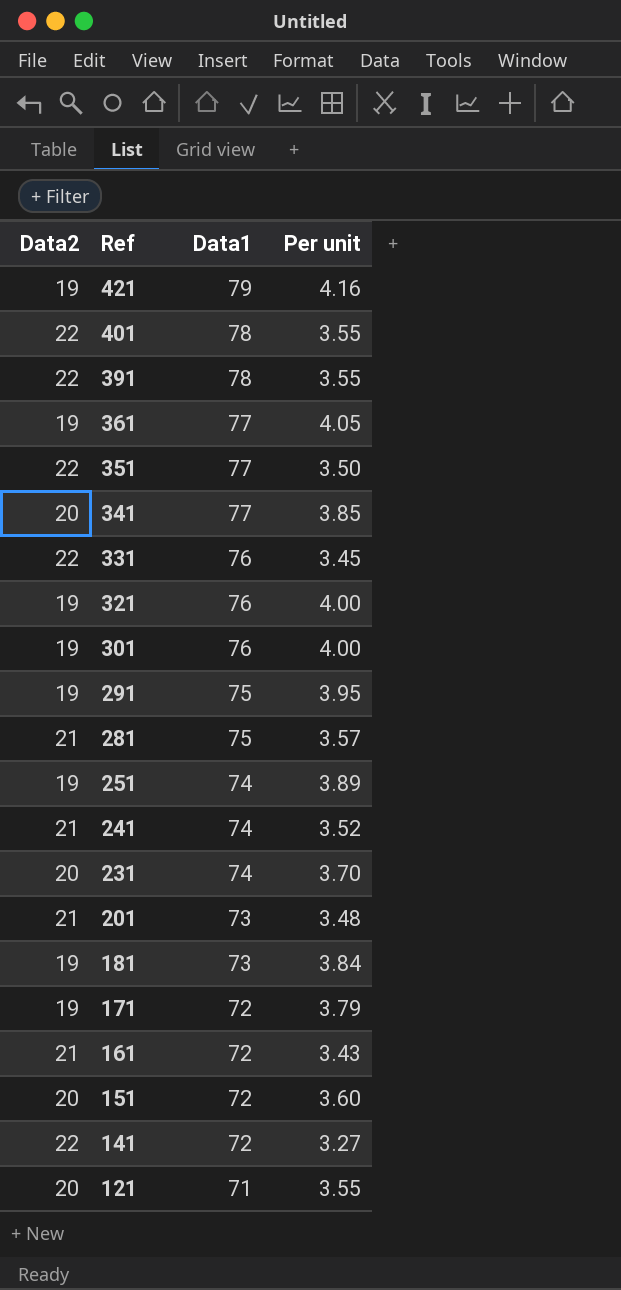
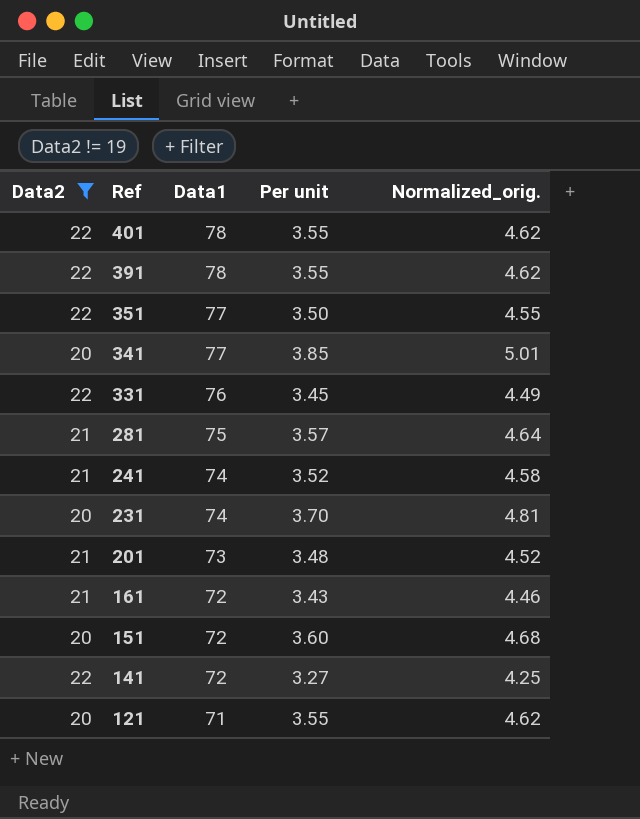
filter: none -> Data2 != 19
column Normalized_orig. | formula: none -> [Per unit] * 1.3

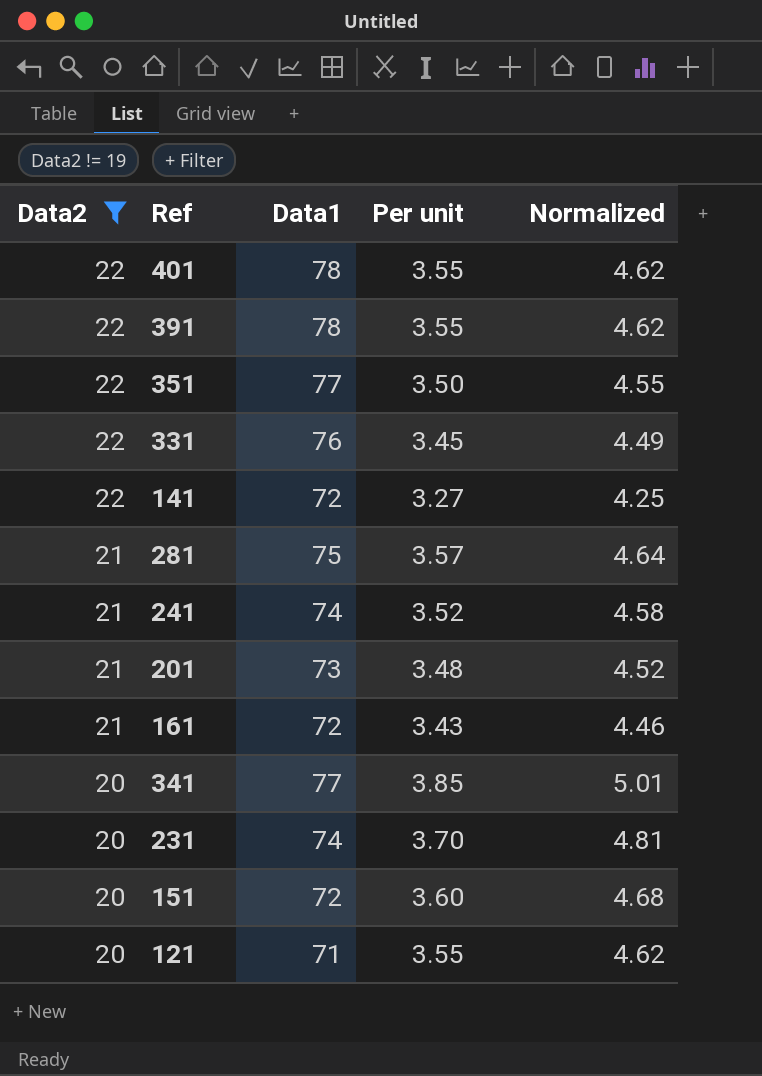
row order: Ref descending -> Data2 descending
column name: Normalized_orig. -> Normalized

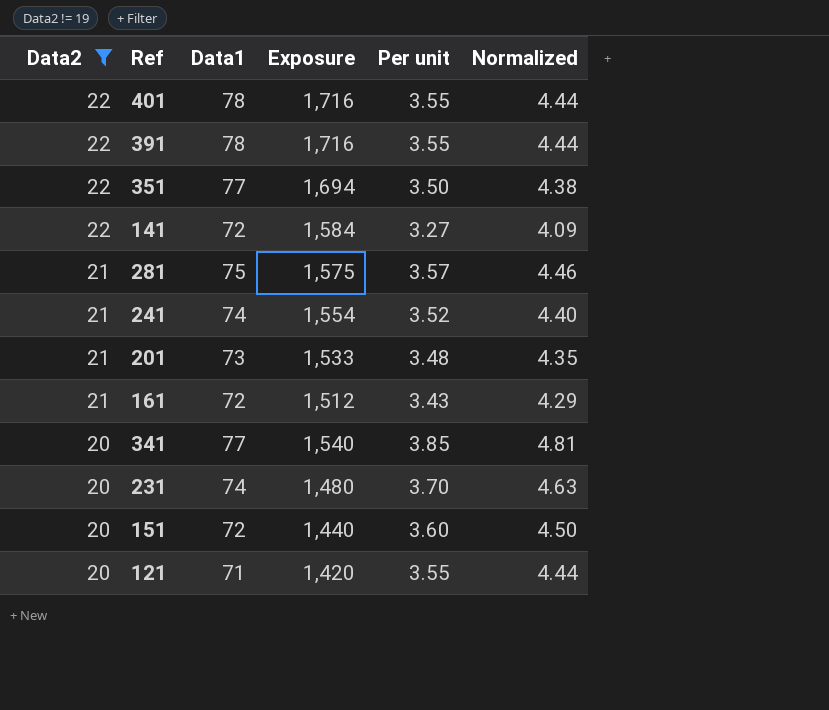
column Exposure | formula: none -> [Data2] * [Data1]
column Normalized | formula: [Per unit] * 1.3 -> [Per unit] * 1.25
row 331: 22 | 76 | 3.45 | 4.49 -> none

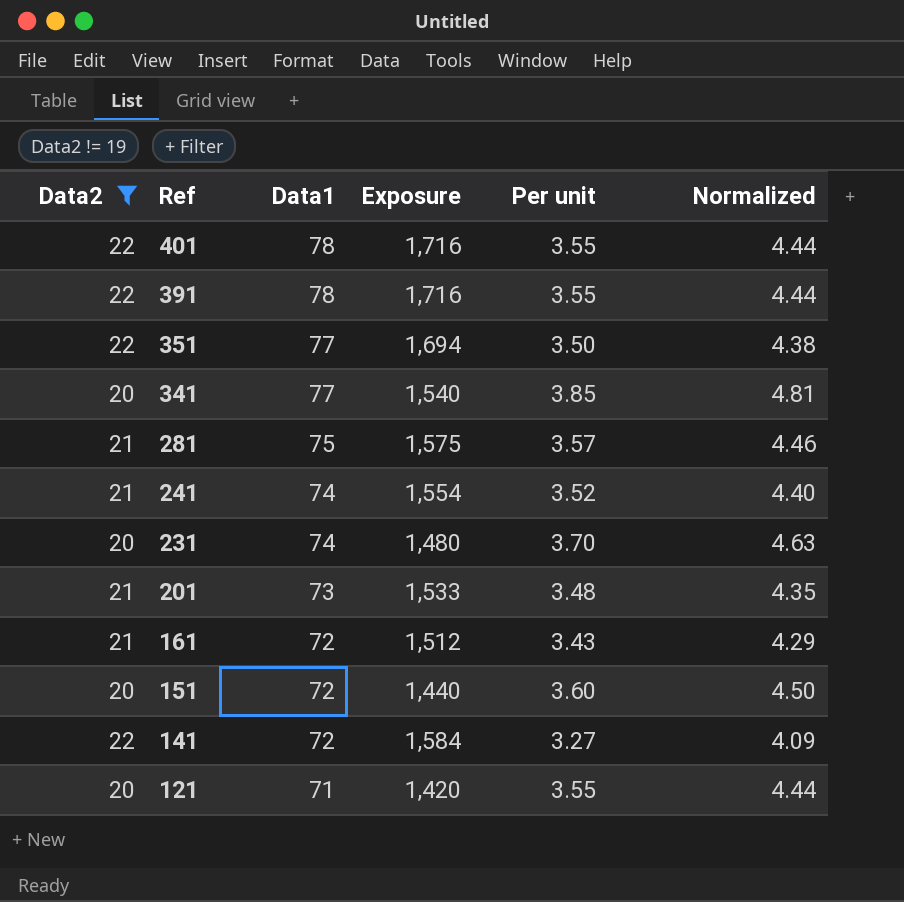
row order: Data2 descending -> Ref descending

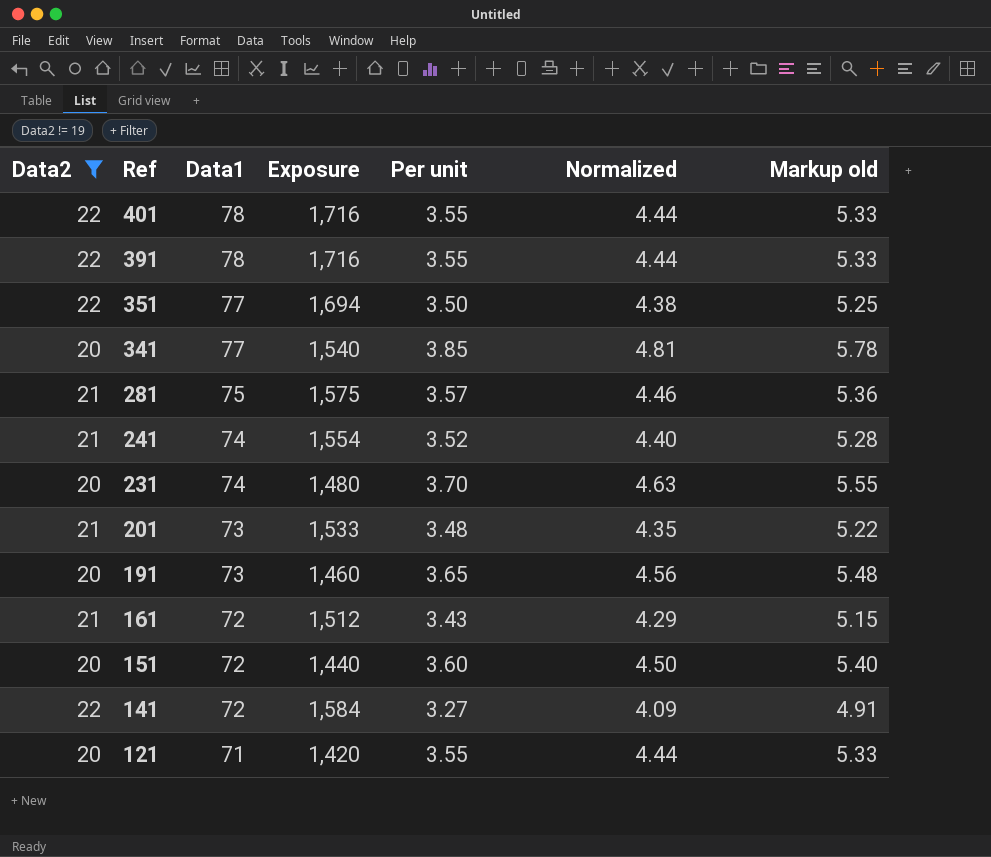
column Markup old | formula: none -> [Per unit] * 1.5
row 191: none -> 20 | 73 | 1,460 | 3.65 | 4.56 | 5.48

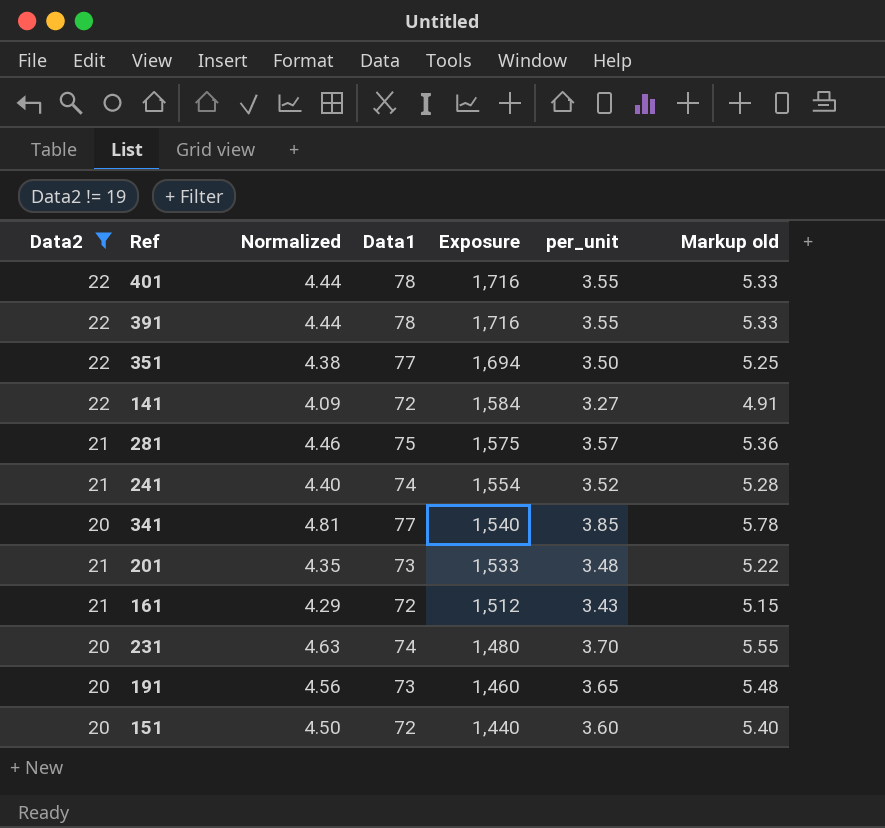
row order: Ref descending -> Exposure descending
column Normalized | position: 6 -> 3
column name: Per unit -> per_unit
row 121: 20 | 71 | 1,420 | 3.55 | 4.44 | 5.33 -> none

